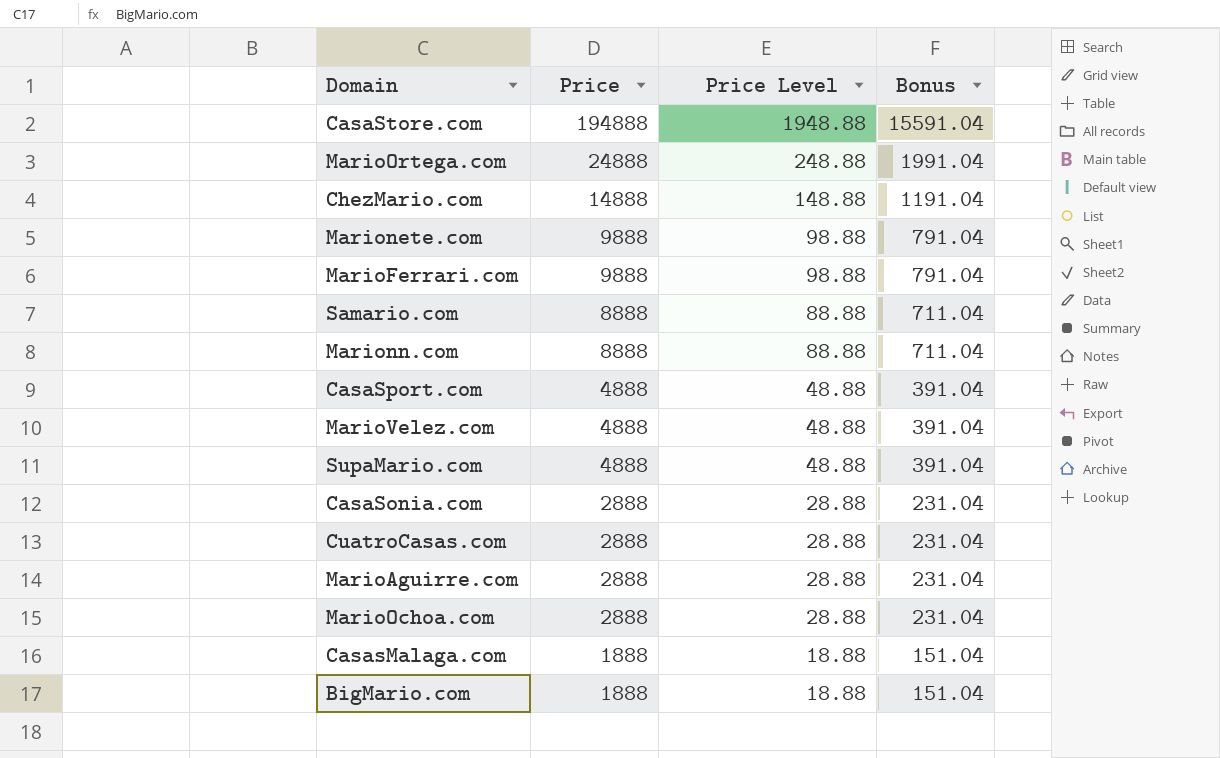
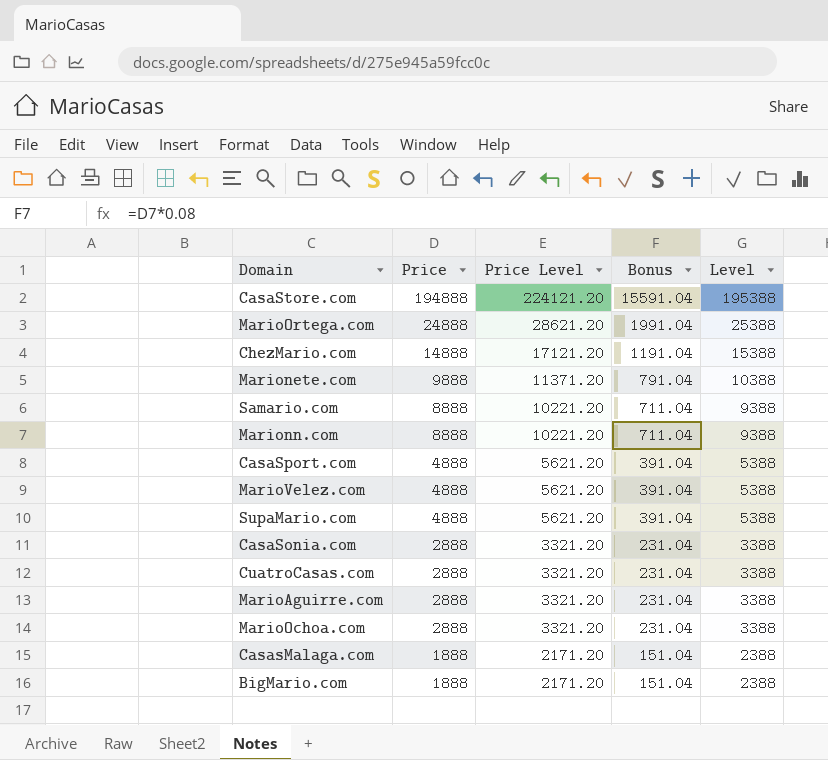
column Price Level | formula: [Price] * 0.01 -> [Price] * 1.15
column Level | formula: none -> [Price] + 500
row MarioFerrari.com: 9888 | 98.88 | 791.04 -> none

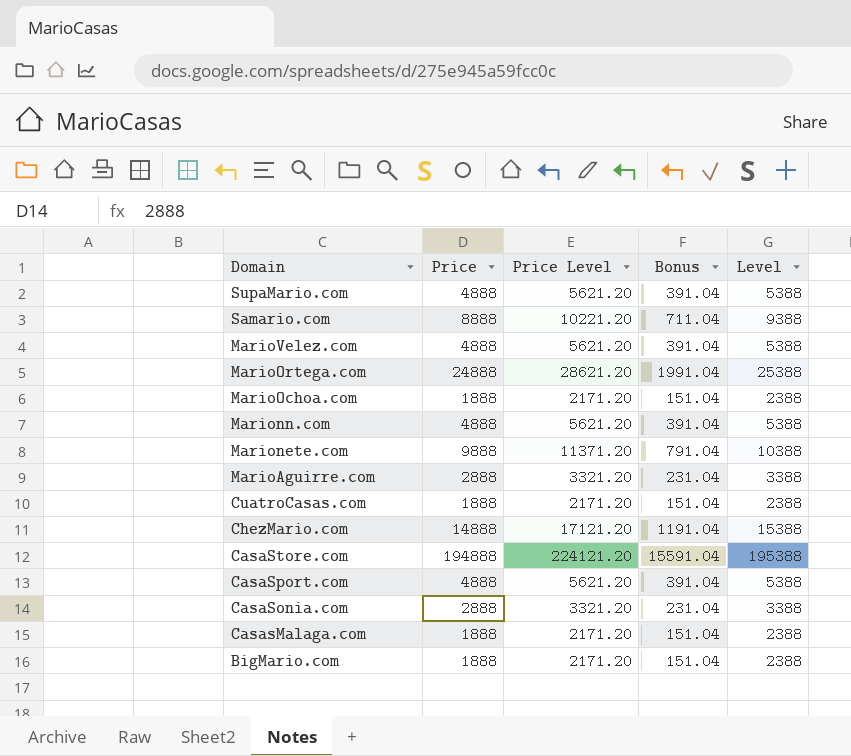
row order: Price descending -> Domain descending
MarioOchoa.com | Price: 2888 -> 1888
MarioOchoa.com | Price Level: 3321.20 -> 2171.20
MarioOchoa.com | Bonus: 231.04 -> 151.04
MarioOchoa.com | Level: 3388 -> 2388
Marionn.com | Price: 8888 -> 4888
Marionn.com | Price Level: 10221.20 -> 5621.20
Marionn.com | Bonus: 711.04 -> 391.04
Marionn.com | Level: 9388 -> 5388
CuatroCasas.com | Price: 2888 -> 1888
CuatroCasas.com | Price Level: 3321.20 -> 2171.20
CuatroCasas.com | Bonus: 231.04 -> 151.04
CuatroCasas.com | Level: 3388 -> 2388

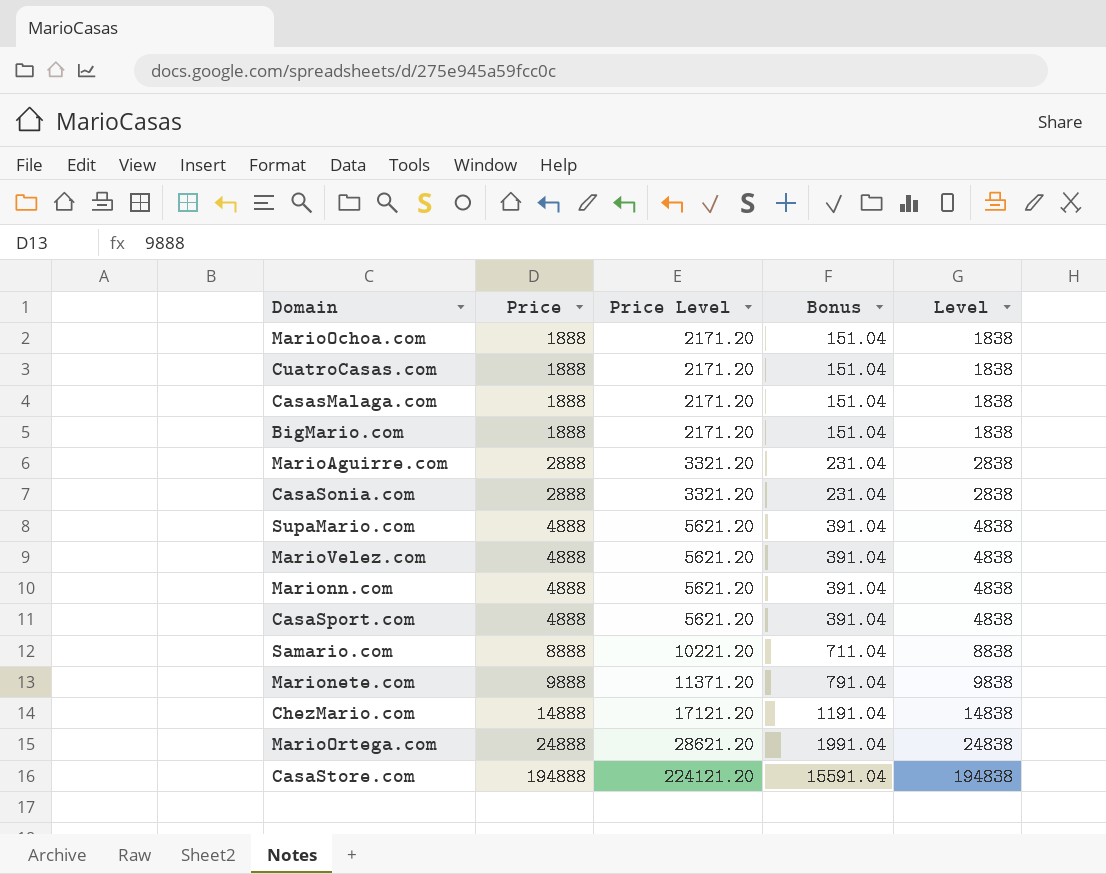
row order: Domain descending -> Price ascending
column Level | formula: [Price] + 500 -> [Price] - 50

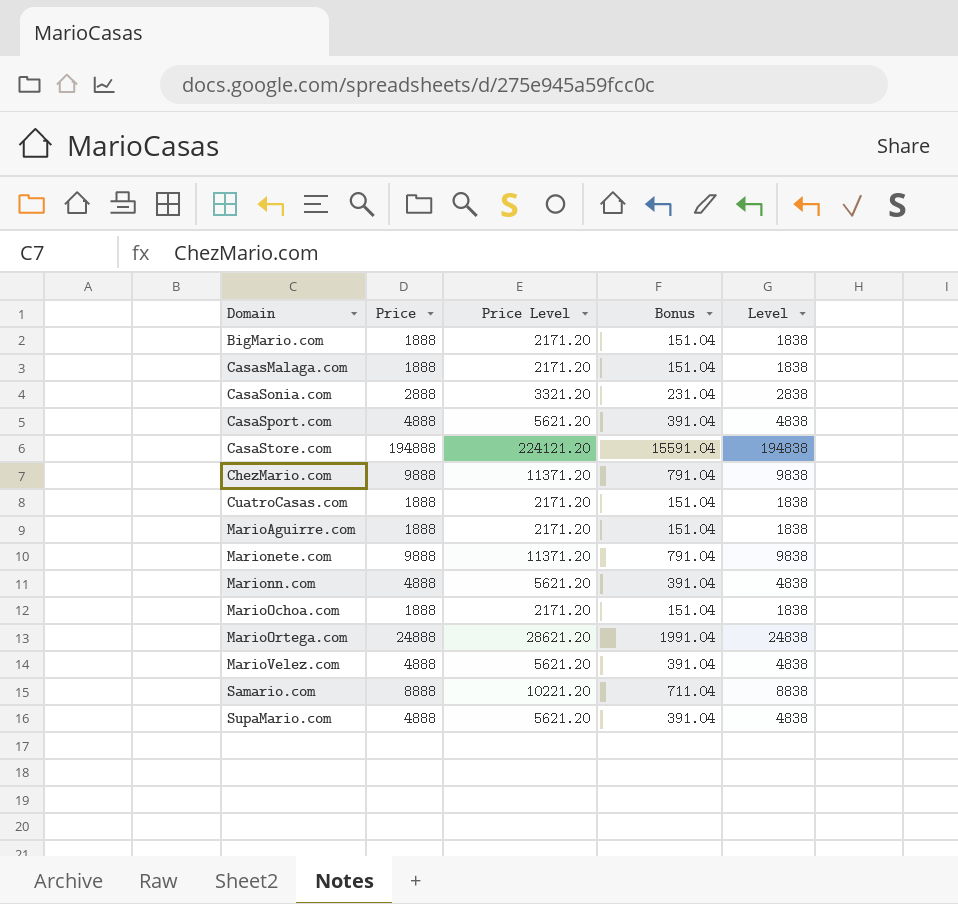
row order: Price ascending -> Domain ascending
ChezMario.com | Price: 14888 -> 9888
ChezMario.com | Price Level: 17121.20 -> 11371.20
ChezMario.com | Bonus: 1191.04 -> 791.04
ChezMario.com | Level: 14838 -> 9838
MarioAguirre.com | Price: 2888 -> 1888
MarioAguirre.com | Price Level: 3321.20 -> 2171.20
MarioAguirre.com | Bonus: 231.04 -> 151.04
MarioAguirre.com | Level: 2838 -> 1838

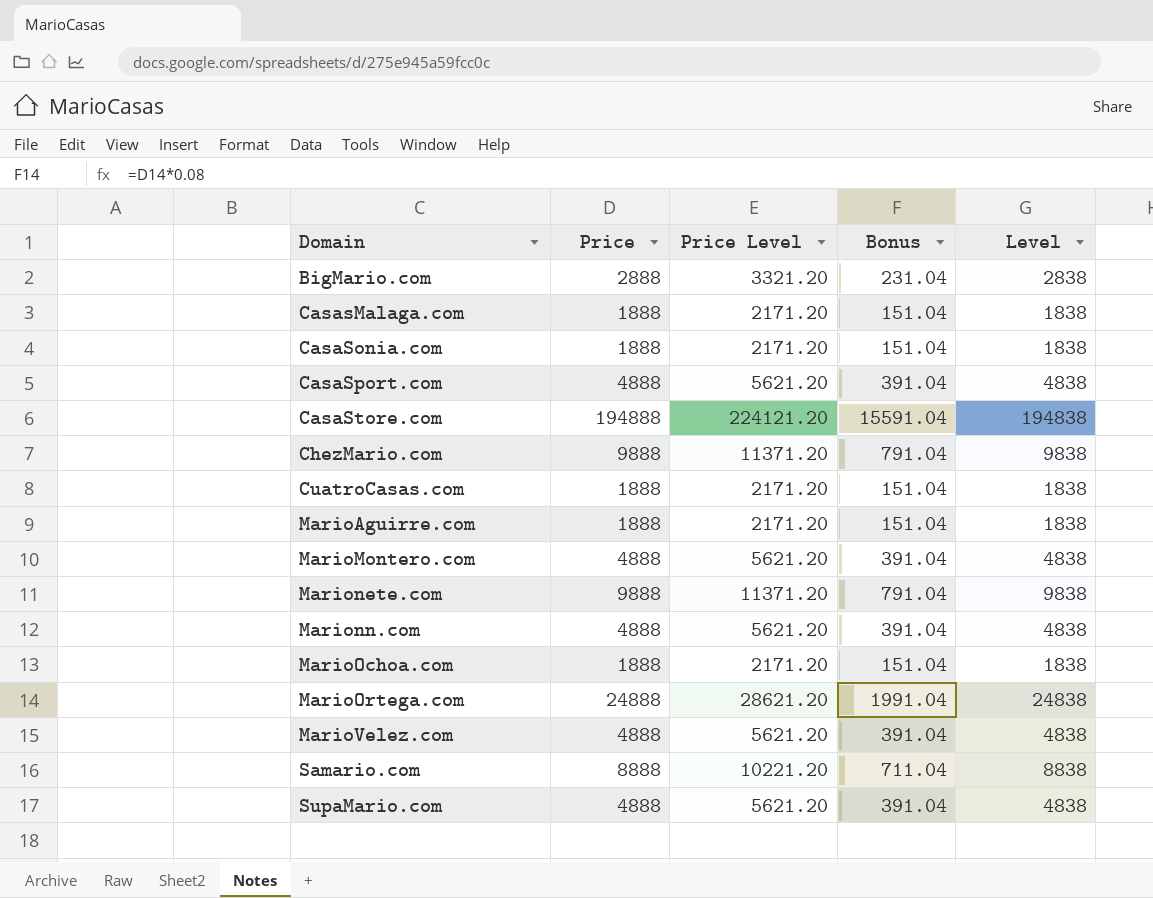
BigMario.com | Price: 1888 -> 2888
BigMario.com | Price Level: 2171.20 -> 3321.20
BigMario.com | Bonus: 151.04 -> 231.04
BigMario.com | Level: 1838 -> 2838
CasaSonia.com | Price: 2888 -> 1888
CasaSonia.com | Price Level: 3321.20 -> 2171.20
CasaSonia.com | Bonus: 231.04 -> 151.04
CasaSonia.com | Level: 2838 -> 1838
row MarioMontero.com: none -> 4888 | 5621.20 | 391.04 | 4838

